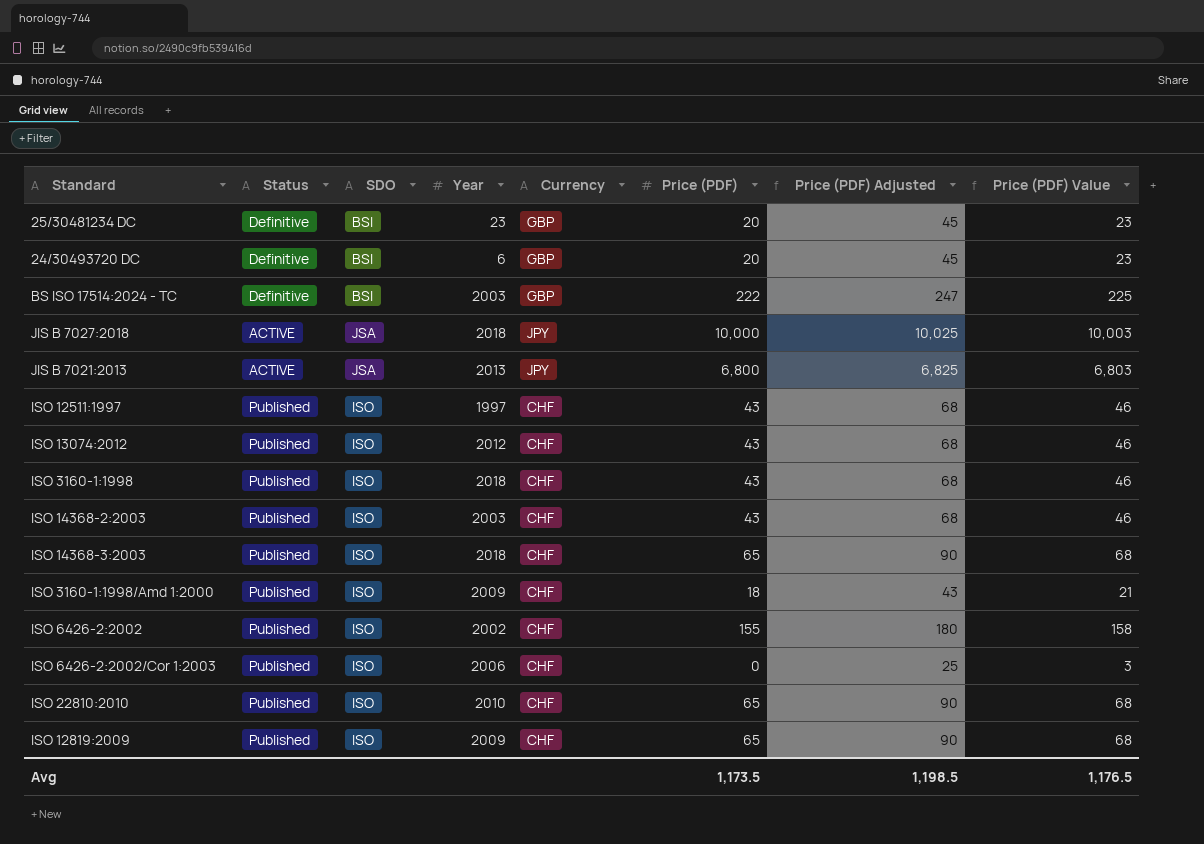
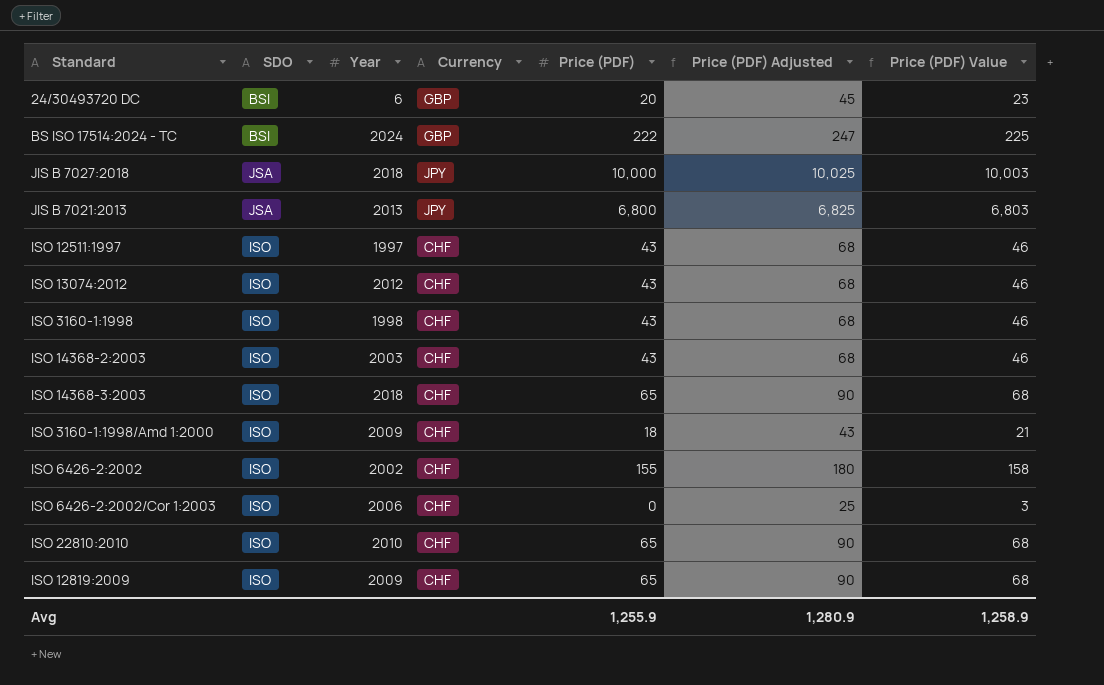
column Status | position: 2 -> none
row 25/30481234 DC: Definitive | BSI | 23 | GBP | 20 | 45 | 23 -> none
BS ISO 17514:2024 - TC | Year: 2003 -> 2024
ISO 3160-1:1998 | Year: 2018 -> 1998
Avg | Price (PDF): 1,173.5 -> 1,255.9
Avg | Price (PDF) Adjusted: 1,198.5 -> 1,280.9
Avg | Price (PDF) Value: 1,176.5 -> 1,258.9

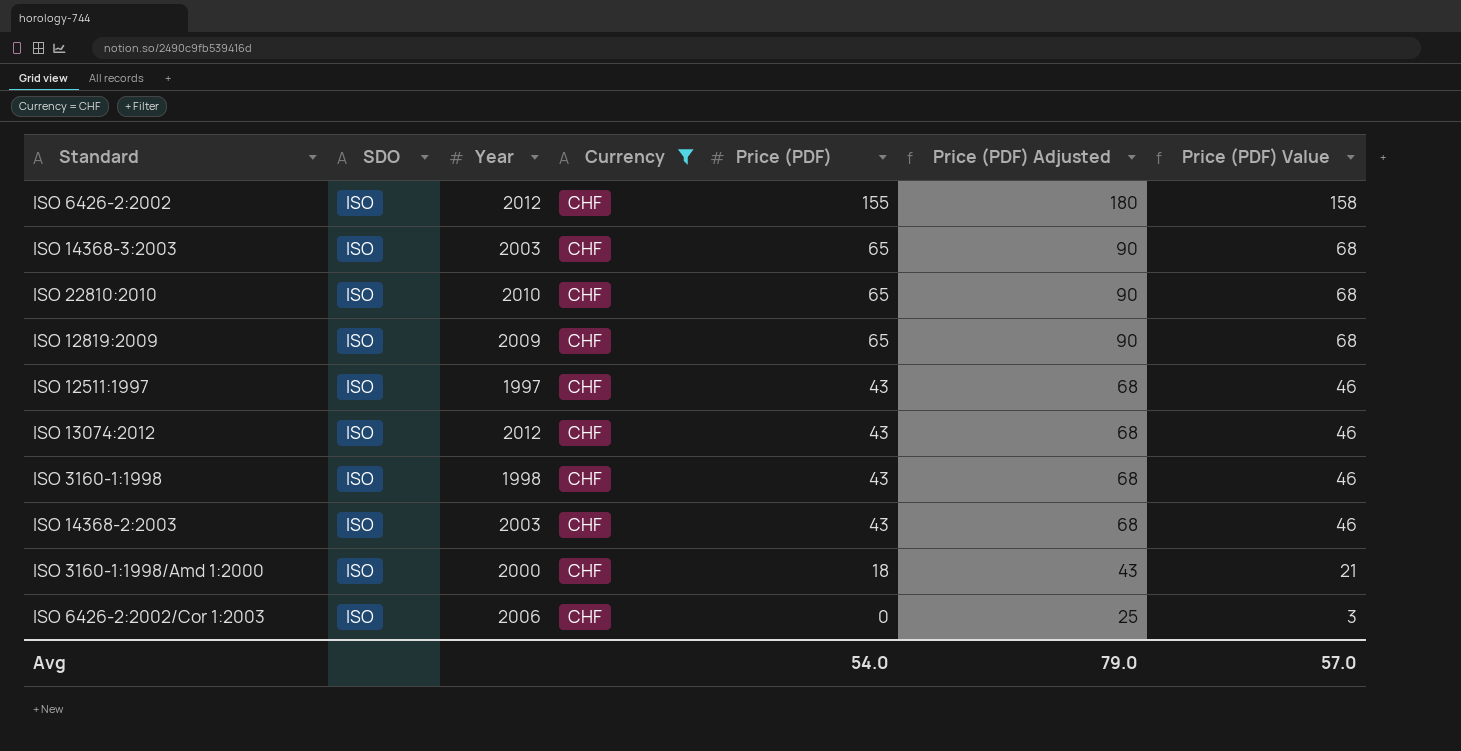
filter: none -> Currency = CHF
row order: none -> Price (PDF) descending
ISO 6426-2:2002 | Year: 2002 -> 2012
ISO 14368-3:2003 | Year: 2018 -> 2003
ISO 3160-1:1998/Amd 1:2000 | Year: 2009 -> 2000
Avg | Price (PDF): 1,255.9 -> 54.0
Avg | Price (PDF) Adjusted: 1,280.9 -> 79.0
Avg | Price (PDF) Value: 1,258.9 -> 57.0

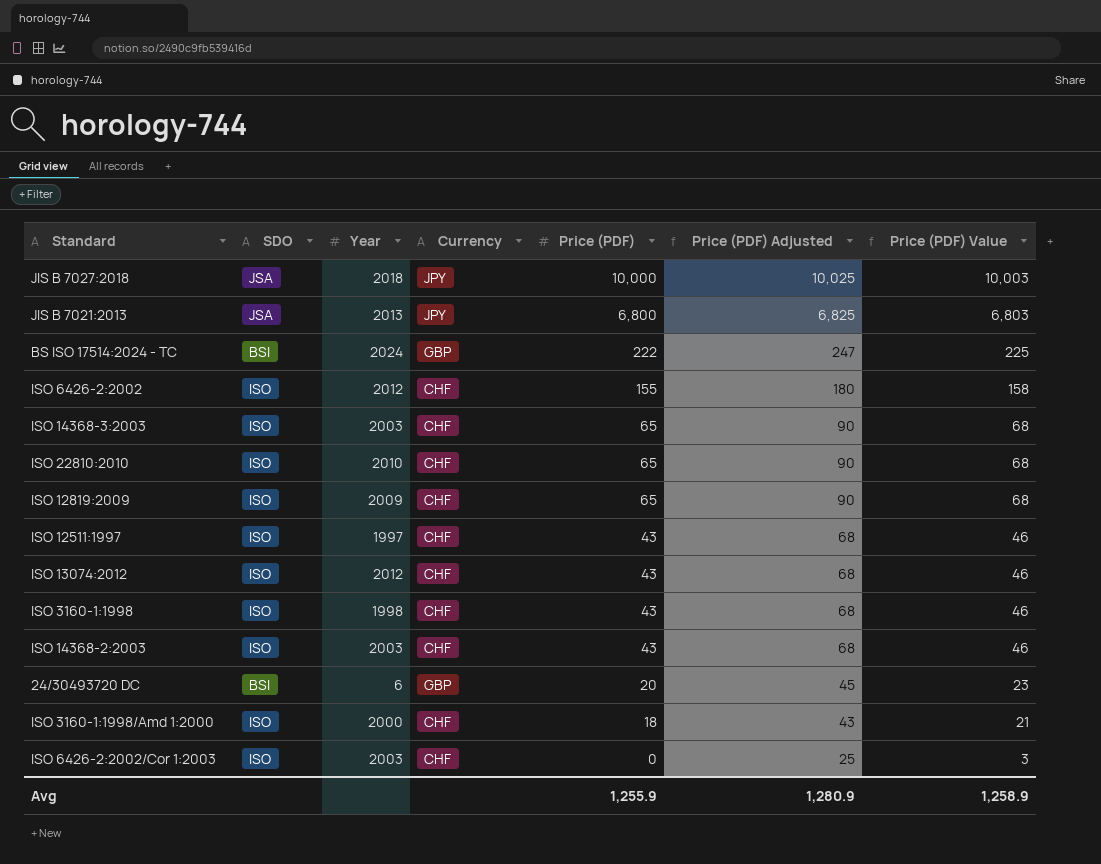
filter: Currency = CHF -> none
ISO 6426-2:2002/Cor 1:2003 | Year: 2006 -> 2003
Avg | Price (PDF): 54.0 -> 1,255.9
Avg | Price (PDF) Adjusted: 79.0 -> 1,280.9
Avg | Price (PDF) Value: 57.0 -> 1,258.9

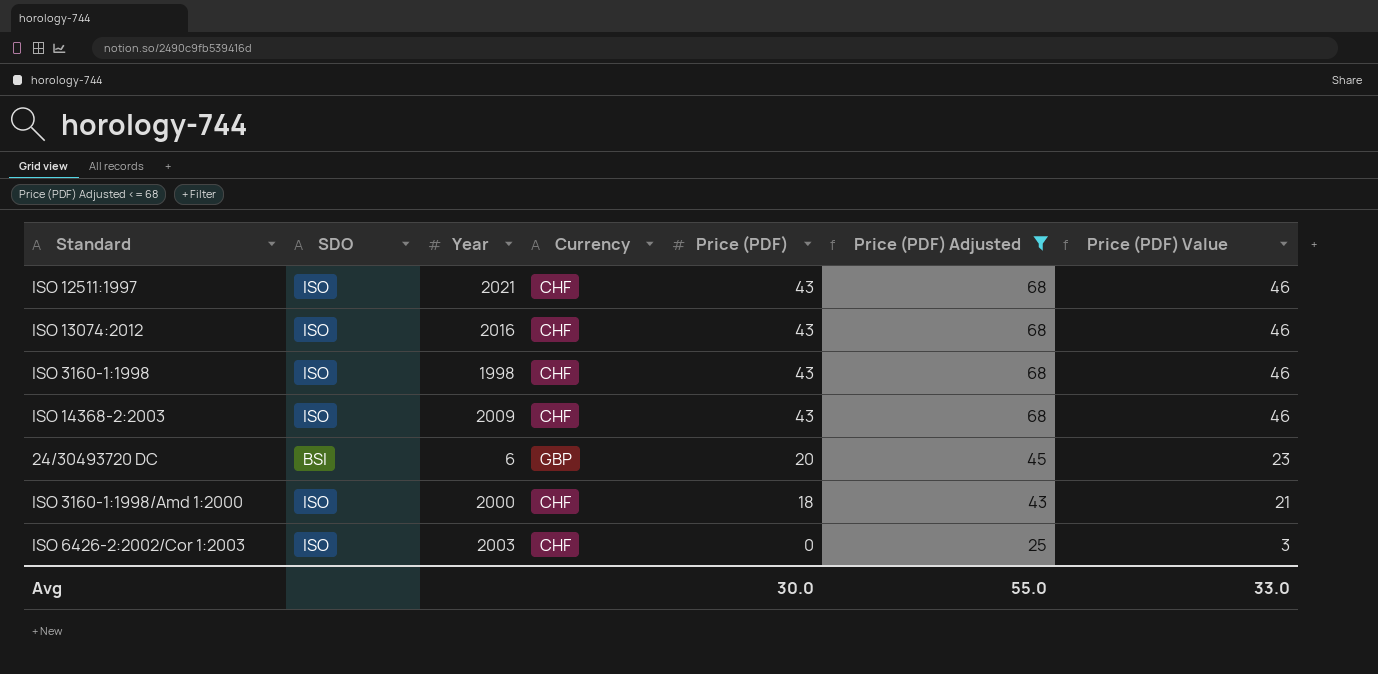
filter: none -> Price (PDF) Adjusted <= 68
ISO 12511:1997 | Year: 1997 -> 2021
ISO 13074:2012 | Year: 2012 -> 2016
ISO 14368-2:2003 | Year: 2003 -> 2009
Avg | Price (PDF): 1,255.9 -> 30.0
Avg | Price (PDF) Adjusted: 1,280.9 -> 55.0
Avg | Price (PDF) Value: 1,258.9 -> 33.0

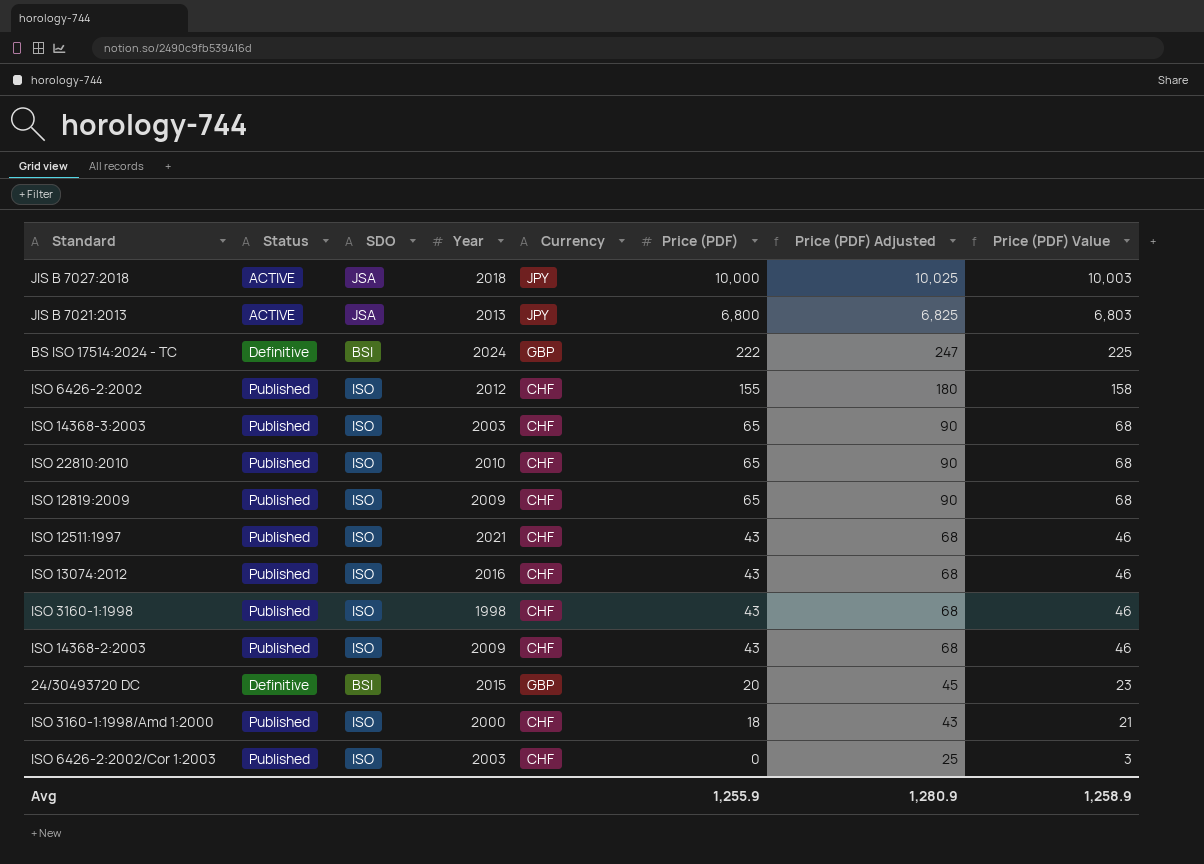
filter: Price (PDF) Adjusted <= 68 -> none
column Status | position: none -> 2
24/30493720 DC | Year: 6 -> 2015
Avg | Price (PDF): 30.0 -> 1,255.9
Avg | Price (PDF) Adjusted: 55.0 -> 1,280.9
Avg | Price (PDF) Value: 33.0 -> 1,258.9

